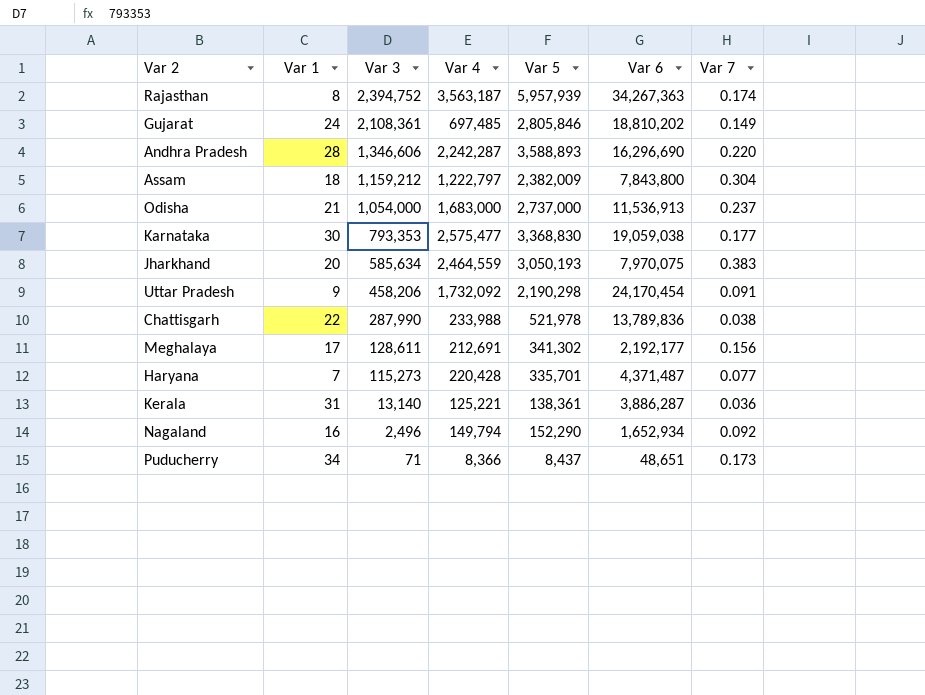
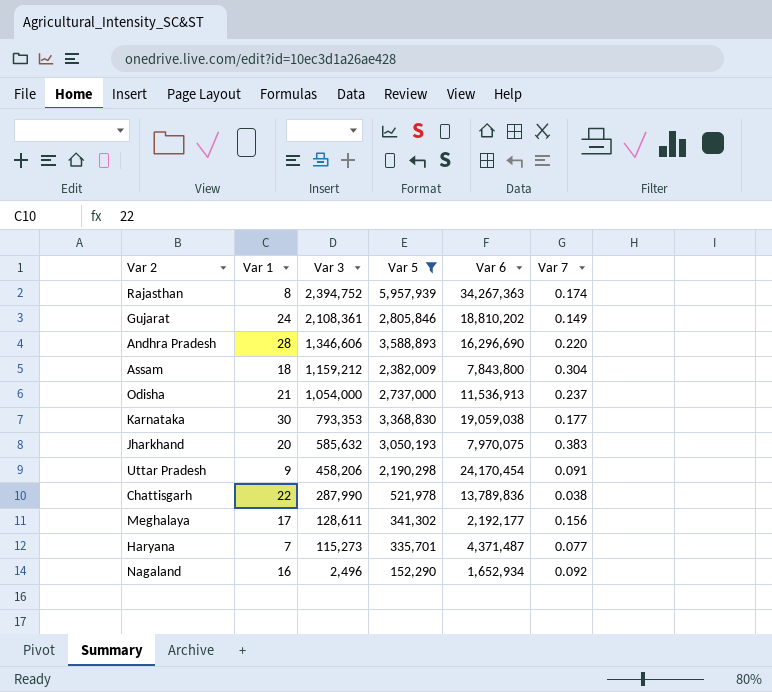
filter: none -> Var 5 >= 152,290
column Var 4 | formula: [Var 5] - [Var 3] -> none
Jharkhand | Var 3: 585,634 -> 585,632

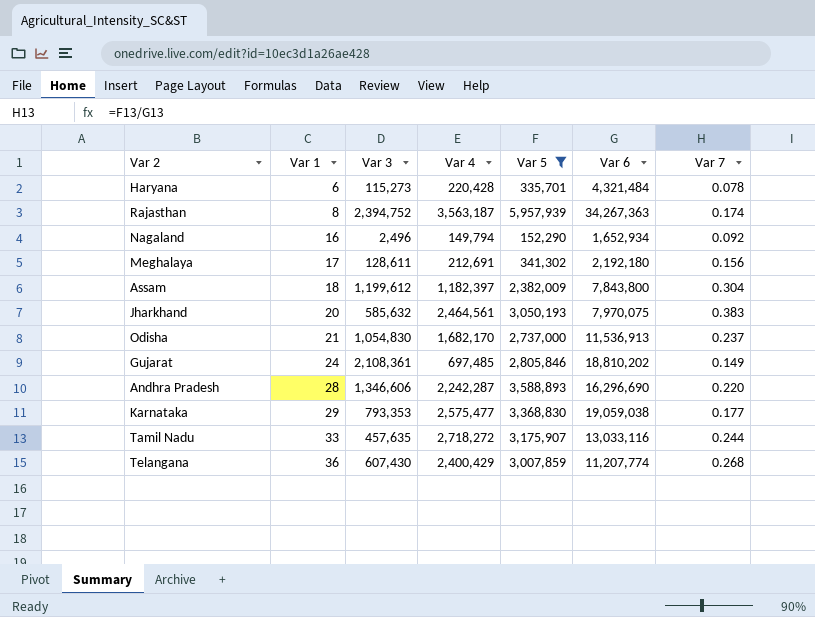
row order: Var 3 descending -> Var 1 ascending
column Var 4 | formula: none -> [Var 5] - [Var 3]
row Uttar Pradesh: 9 | 458,206 | 2,190,298 | 24,170,454 | 0.091 -> none
row Chattisgarh: 22 | 287,990 | 521,978 | 13,789,836 | 0.038 -> none
Haryana | Var 1: 7 -> 6
Haryana | Var 6: 4,371,487 -> 4,321,484
Haryana | Var 7: 0.077 -> 0.078
Meghalaya | Var 6: 2,192,177 -> 2,192,180
Assam | Var 3: 1,159,212 -> 1,199,612
Odisha | Var 3: 1,054,000 -> 1,054,830
Karnataka | Var 1: 30 -> 29
row Tamil Nadu: none -> 33 | 457,635 | 2,718,272 | 3,175,907 | 13,033,116 | 0.244
row Telangana: none -> 36 | 607,430 | 2,400,429 | 3,007,859 | 11,207,774 | 0.268

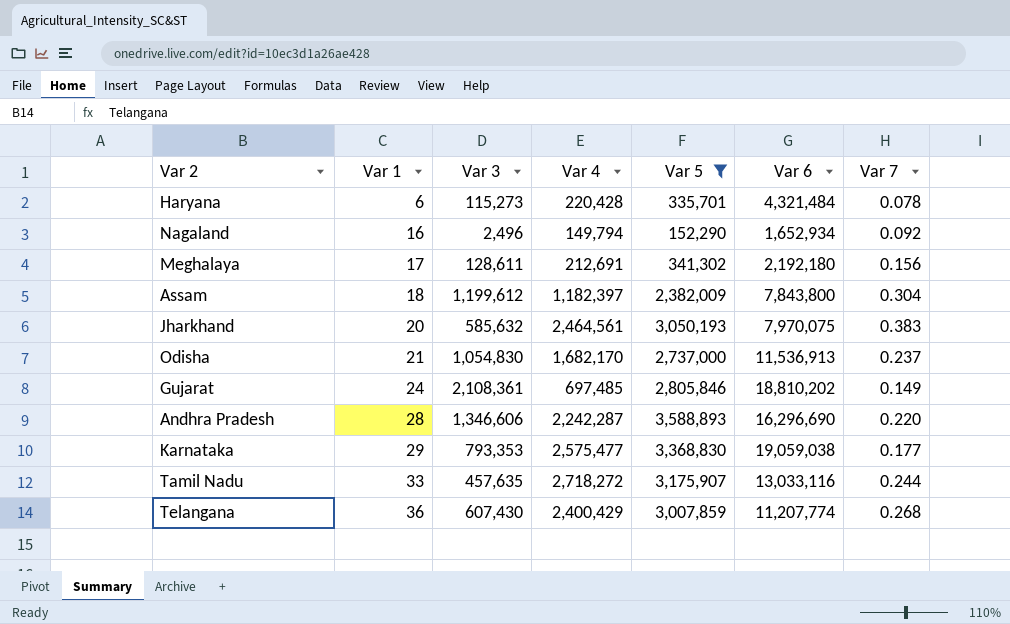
row Rajasthan: 8 | 2,394,752 | 3,563,187 | 5,957,939 | 34,267,363 | 0.174 -> none

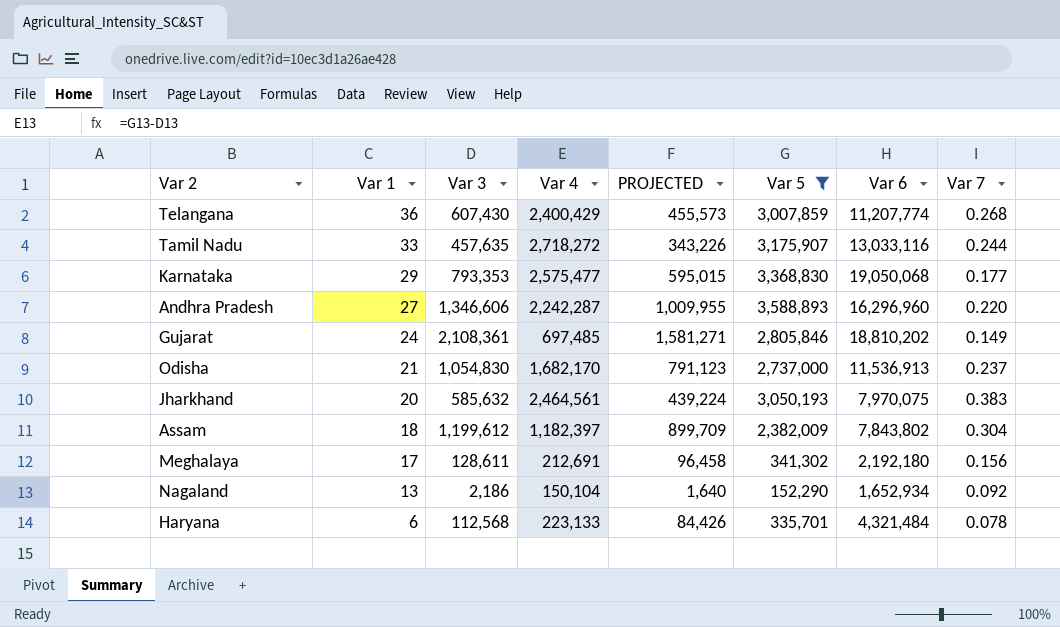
row order: Var 1 ascending -> Var 1 descending
column PROJECTED | formula: none -> [Var 3] * 0.75
Karnataka | Var 6: 19,059,038 -> 19,050,068
Andhra Pradesh | Var 1: 28 -> 27
Andhra Pradesh | Var 6: 16,296,690 -> 16,296,960
Assam | Var 6: 7,843,800 -> 7,843,802
Nagaland | Var 1: 16 -> 13
Nagaland | Var 3: 2,496 -> 2,186
Nagaland | Var 4: 149,794 -> 150,104
Haryana | Var 3: 115,273 -> 112,568
Haryana | Var 4: 220,428 -> 223,133

